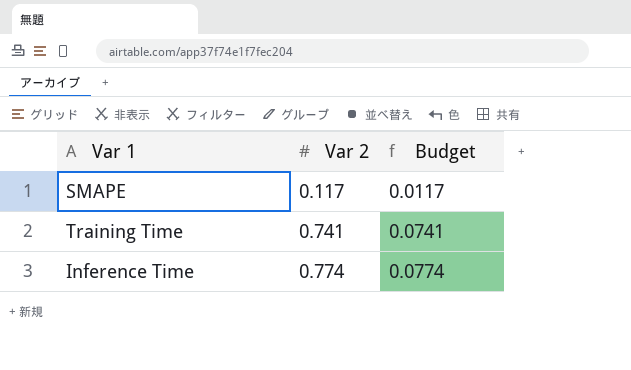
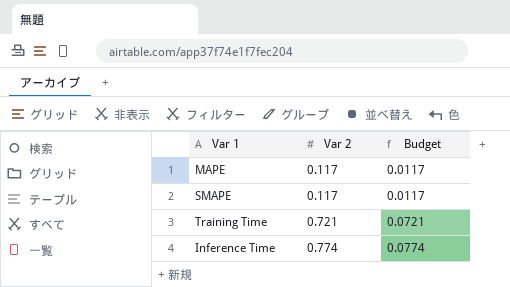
row MAPE: none -> 0.117 | 0.0117
Training Time | Var 2: 0.741 -> 0.721
Training Time | Budget: 0.0741 -> 0.0721

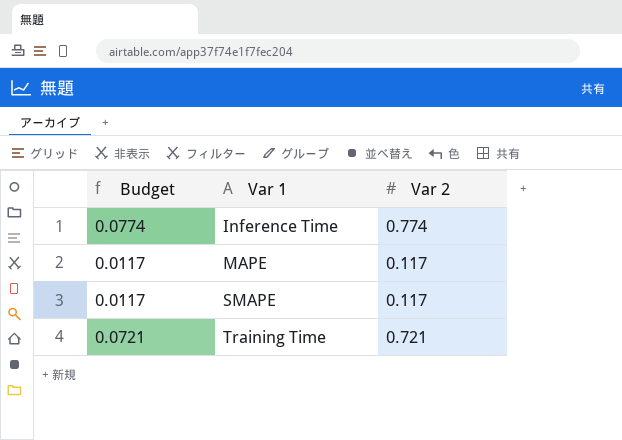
row order: Var 2 ascending -> Var 1 ascending
column Budget | position: 3 -> 1

